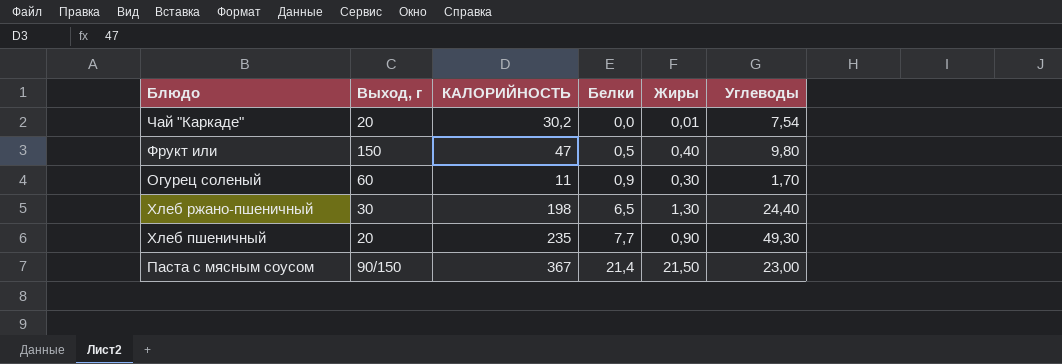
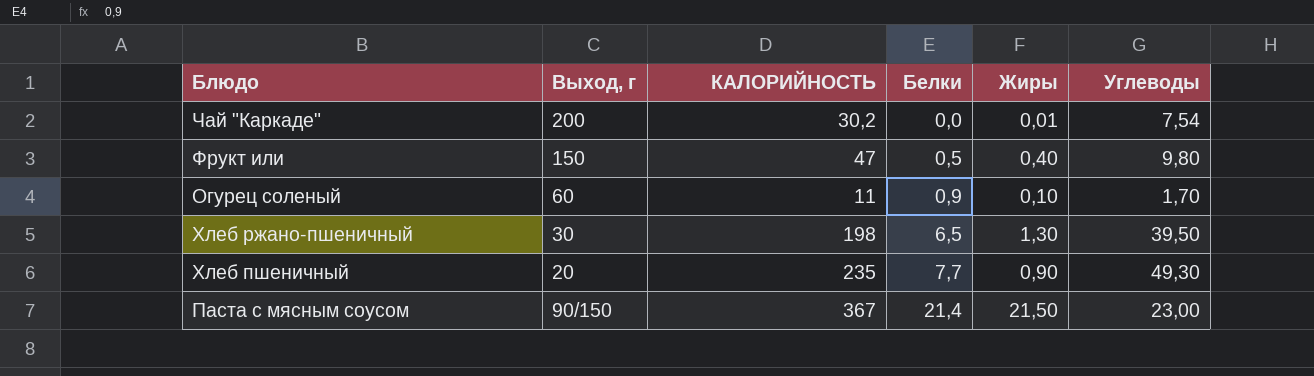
Чай "Каркаде" | Выход, г: 20 -> 200
Огурец соленый | Жиры: 0,30 -> 0,10
Хлеб ржано-пшеничный | Углеводы: 24,40 -> 39,50

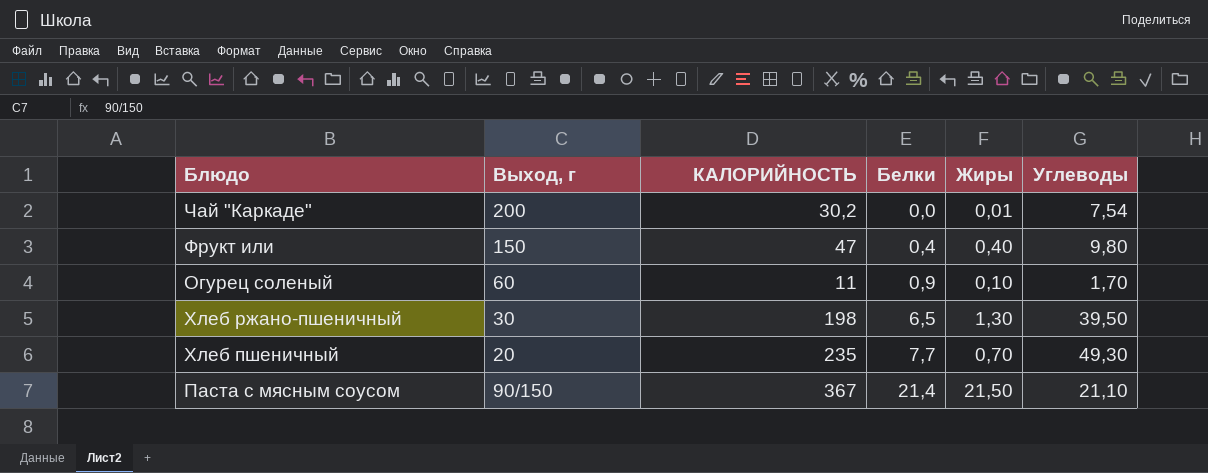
Фрукт или | Белки: 0,5 -> 0,4
Хлеб пшеничный | Жиры: 0,90 -> 0,70
Паста с мясным соусом | Углеводы: 23,00 -> 21,10

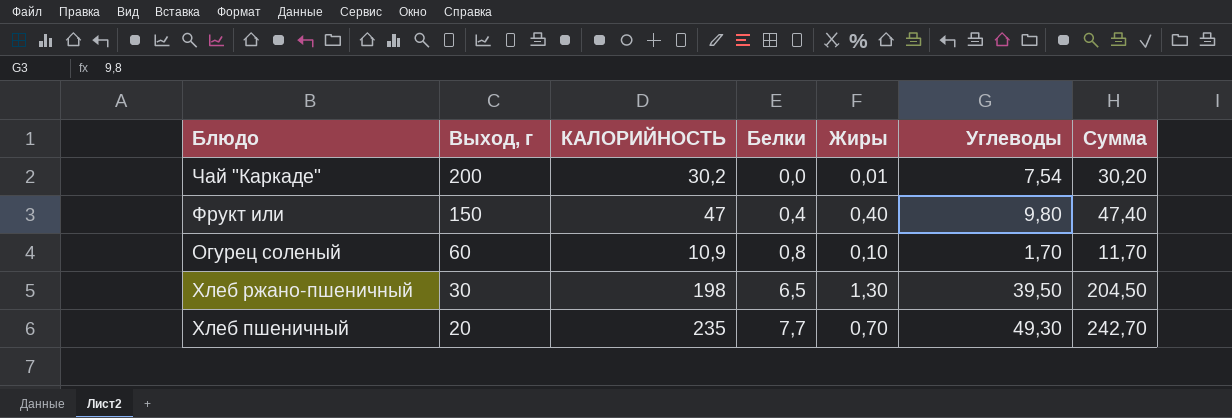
column Сумма | formula: none -> [КАЛОРИЙНОСТЬ] + [Белки]
row Паста с мясным соусом: 90/150 | 367 | 21,4 | 21,50 | 21,10 -> none
Огурец соленый | КАЛОРИЙНОСТЬ: 11 -> 10,9
Огурец соленый | Белки: 0,9 -> 0,8

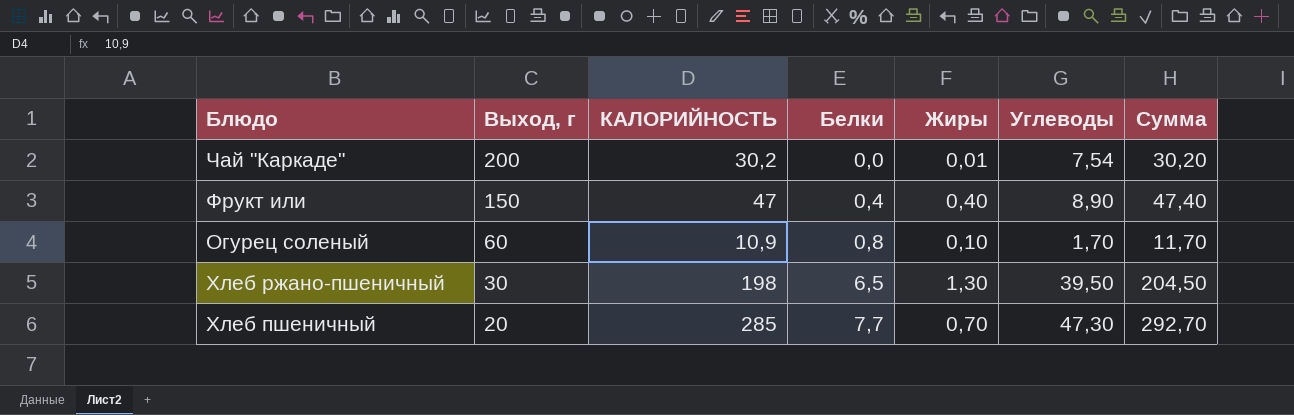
Фрукт или | Углеводы: 9,80 -> 8,90
Хлеб пшеничный | КАЛОРИЙНОСТЬ: 235 -> 285
Хлеб пшеничный | Углеводы: 49,30 -> 47,30
Хлеб пшеничный | Сумма: 242,70 -> 292,70

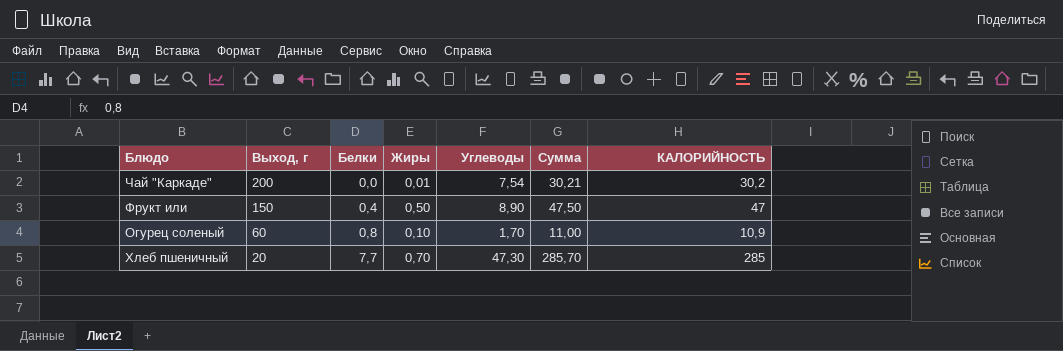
column Сумма | formula: [КАЛОРИЙНОСТЬ] + [Белки] -> [Жиры] + [КАЛОРИЙНОСТЬ]
column КАЛОРИЙНОСТЬ | position: 3 -> 7
row Хлеб ржано-пшеничный: 30 | 198 | 6,5 | 1,30 | 39,50 | 204,50 -> none
Фрукт или | Жиры: 0,40 -> 0,50

